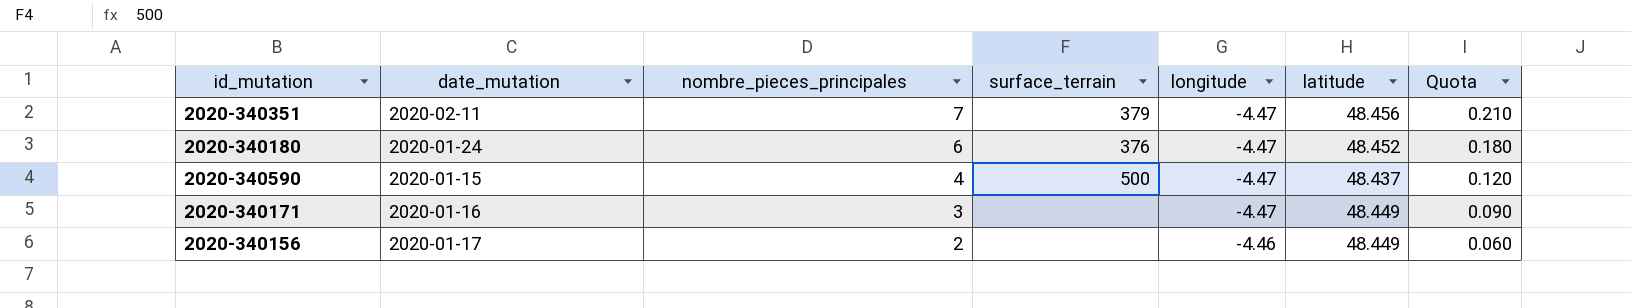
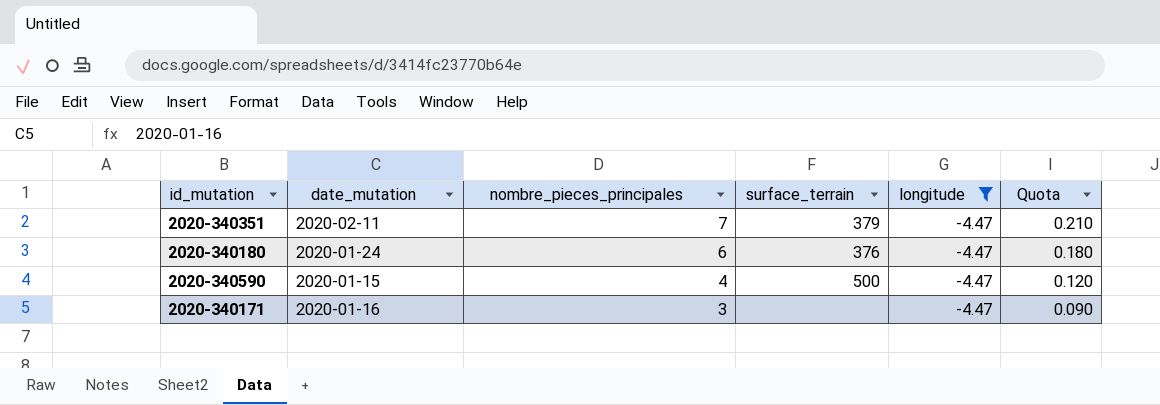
filter: none -> longitude = -4.47
column latitude | position: 6 -> none

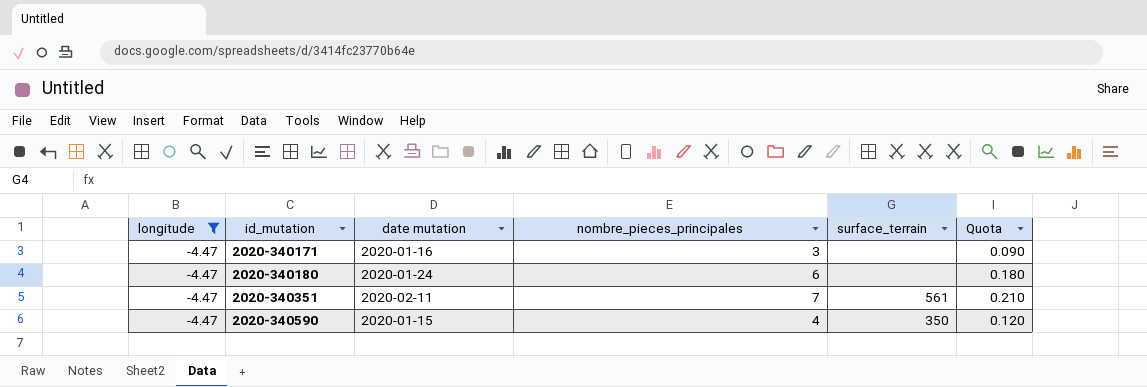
row order: nombre_pieces_principales descending -> id_mutation ascending
column longitude | position: 5 -> 1
column name: date_mutation -> date mutation
2020-340180 | surface_terrain: 376 -> none
2020-340351 | surface_terrain: 379 -> 561
2020-340590 | surface_terrain: 500 -> 350

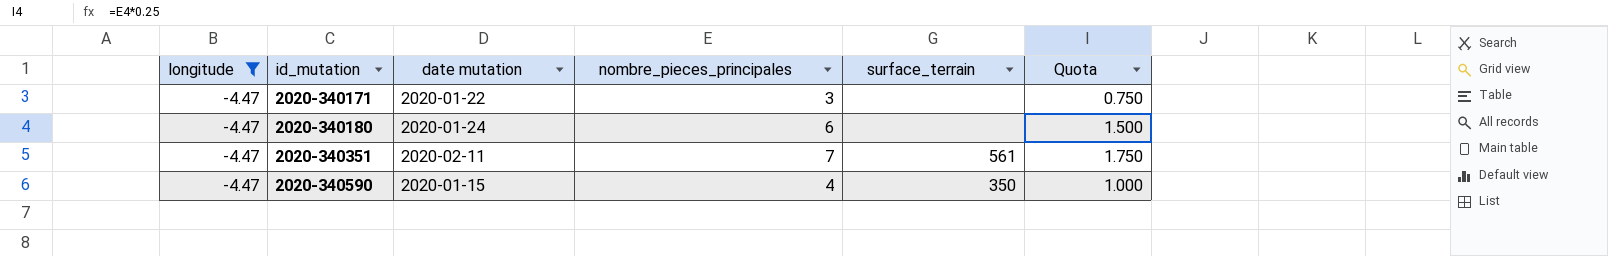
column Quota | formula: [nombre_pieces_principales] * 0.03 -> [nombre_pieces_principales] * 0.25
2020-340171 | date mutation: 2020-01-16 -> 2020-01-22

